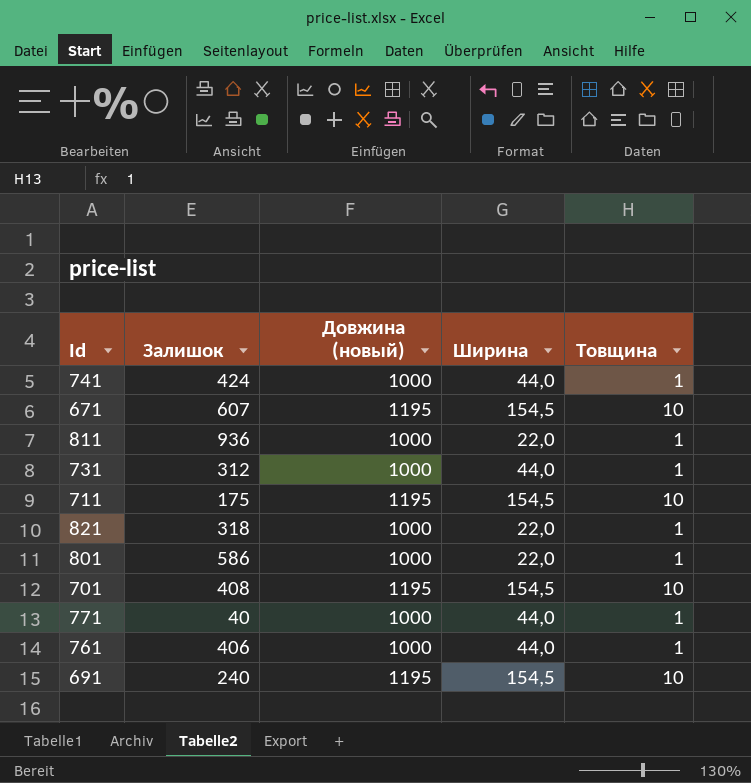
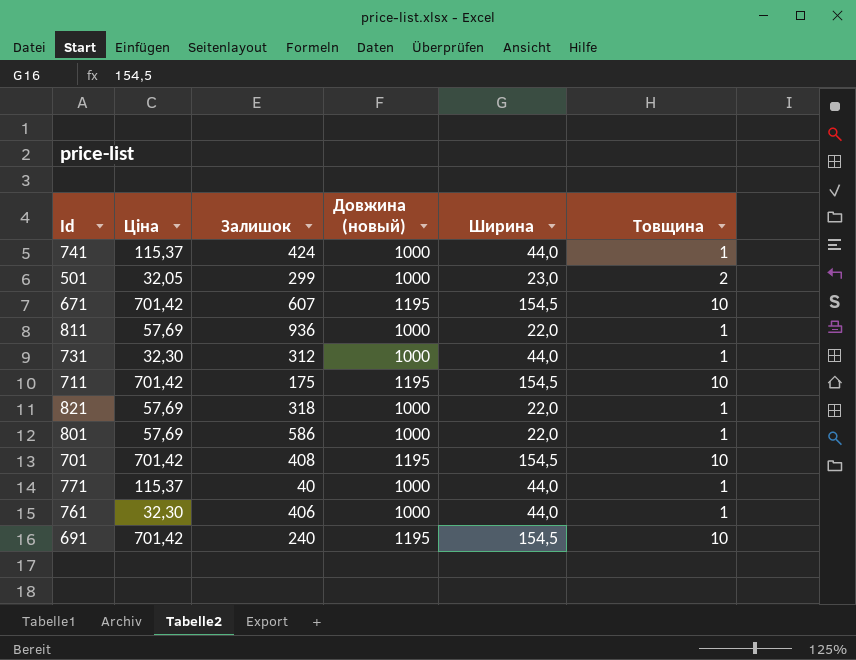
column Ціна | position: none -> 2
row 501: none -> 32,05 | 299 | 1000 | 23,0 | 2

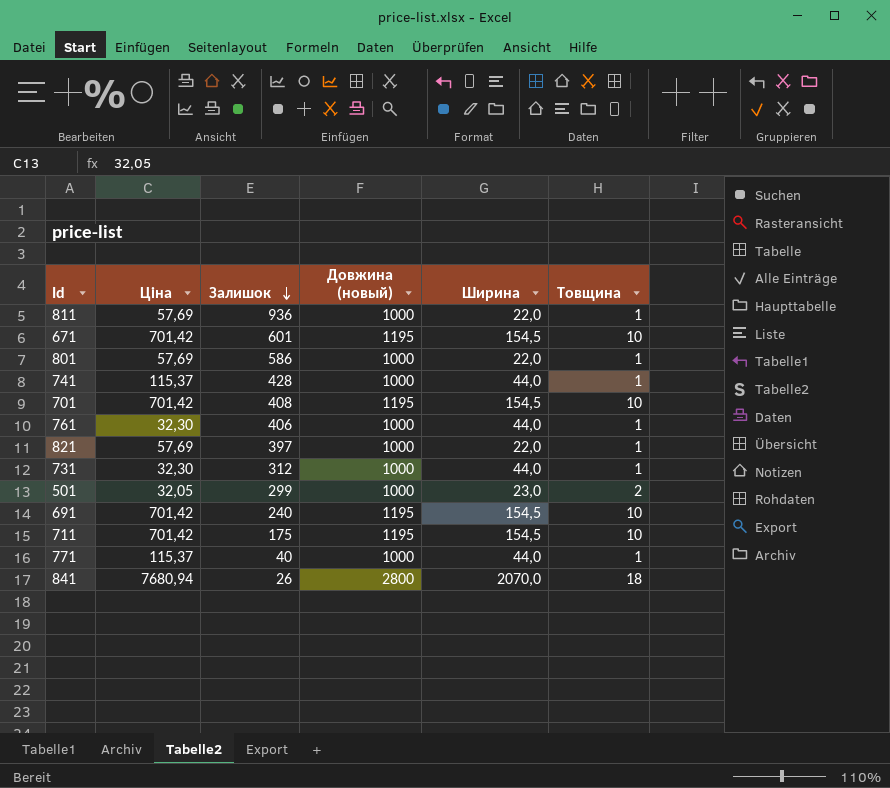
row order: none -> Залишок descending
671 | Залишок: 607 -> 601
741 | Залишок: 424 -> 428
821 | Залишок: 318 -> 397
row 841: none -> 7680,94 | 26 | 2800 | 2070,0 | 18

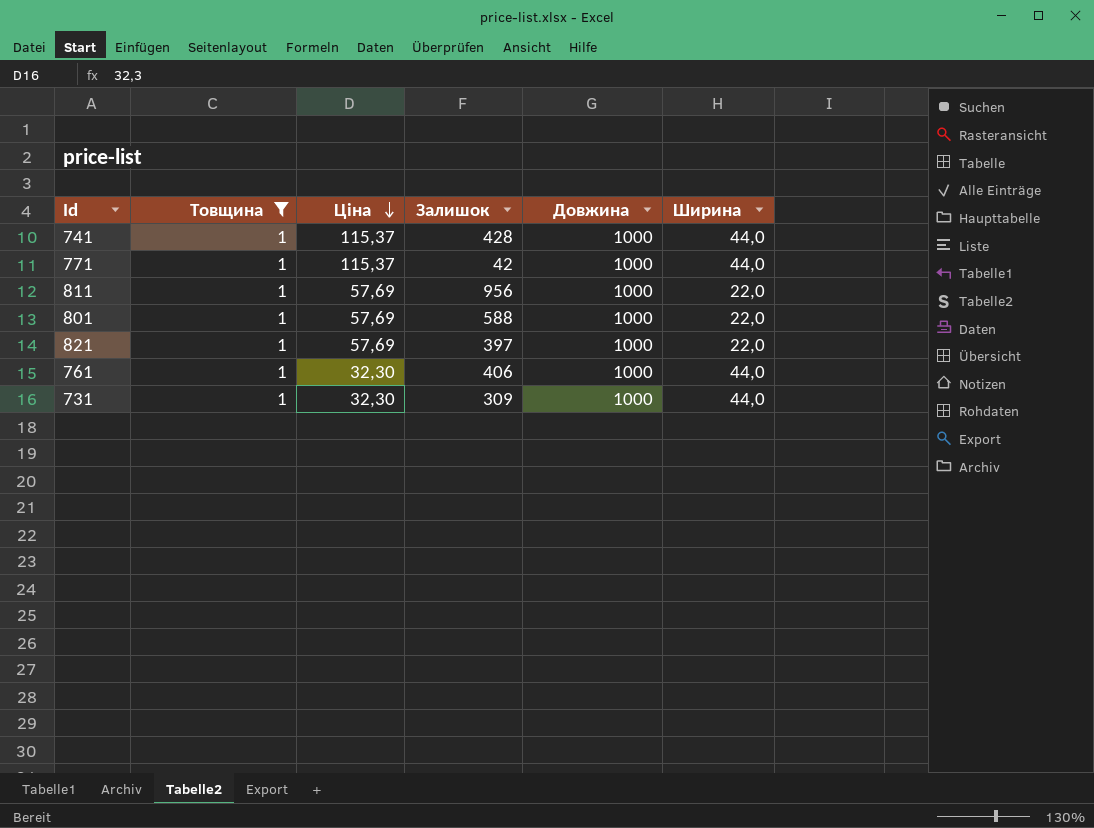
filter: none -> Товщина = 1
row order: Залишок descending -> Ціна descending
column Товщина | position: 6 -> 2
column name: Довжина (новый) -> Довжина
771 | Залишок: 40 -> 42
811 | Залишок: 936 -> 956
801 | Залишок: 586 -> 588
731 | Залишок: 312 -> 309

